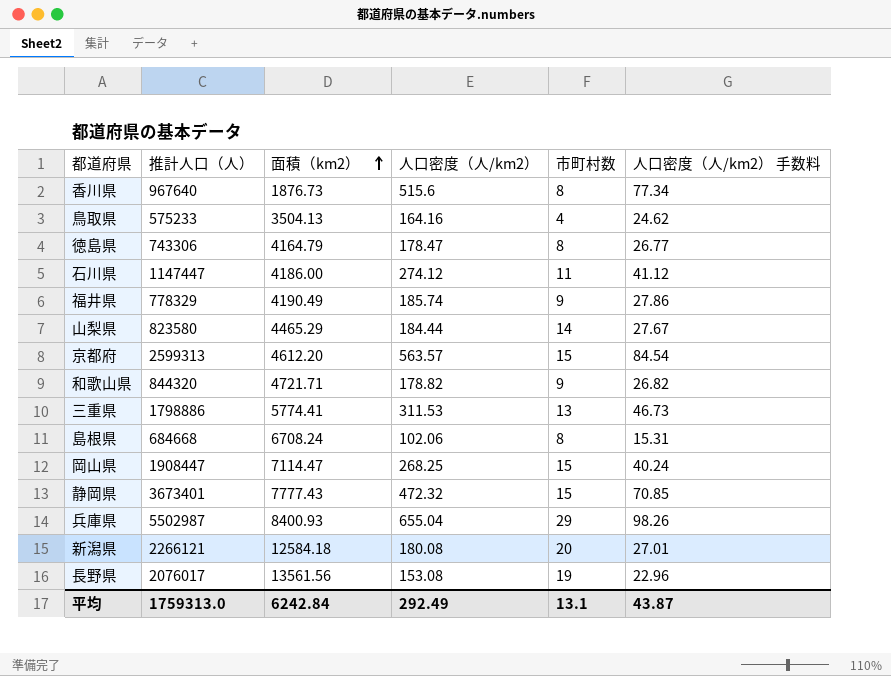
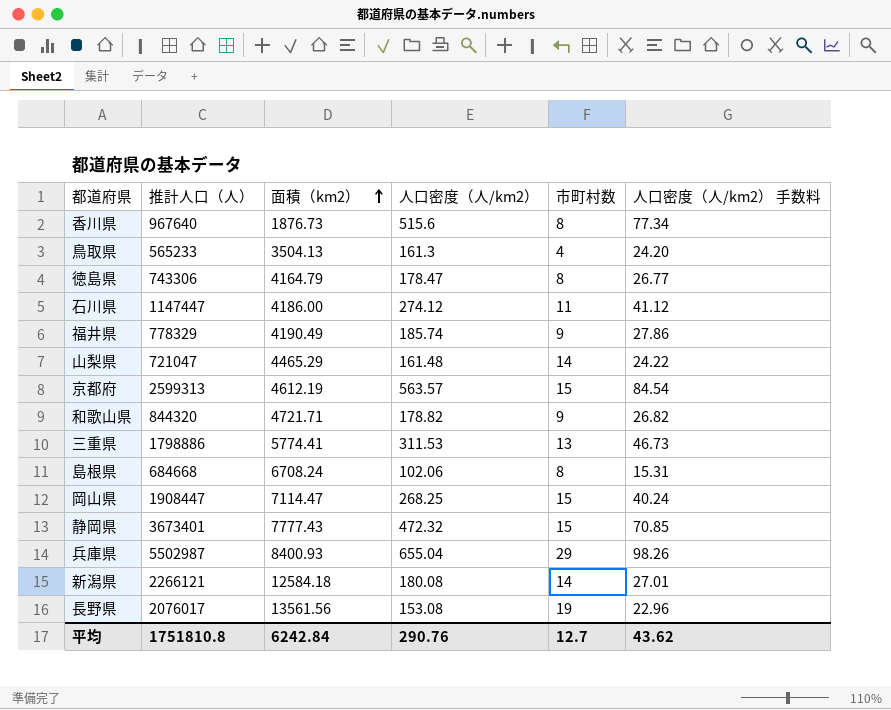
鳥取県 | 推計人口（人）: 575233 -> 565233
鳥取県 | 人口密度（人/km2）: 164.16 -> 161.3
鳥取県 | 人口密度（人/km2） 手数料: 24.62 -> 24.20
山梨県 | 推計人口（人）: 823580 -> 721047
山梨県 | 人口密度（人/km2）: 184.44 -> 161.48
山梨県 | 人口密度（人/km2） 手数料: 27.67 -> 24.22
京都府 | 面積（km2）: 4612.20 -> 4612.19
新潟県 | 市町村数: 20 -> 14
平均 | 推計人口（人）: 1759313.0 -> 1751810.8
平均 | 人口密度（人/km2）: 292.49 -> 290.76
平均 | 市町村数: 13.1 -> 12.7
平均 | 人口密度（人/km2） 手数料: 43.87 -> 43.62

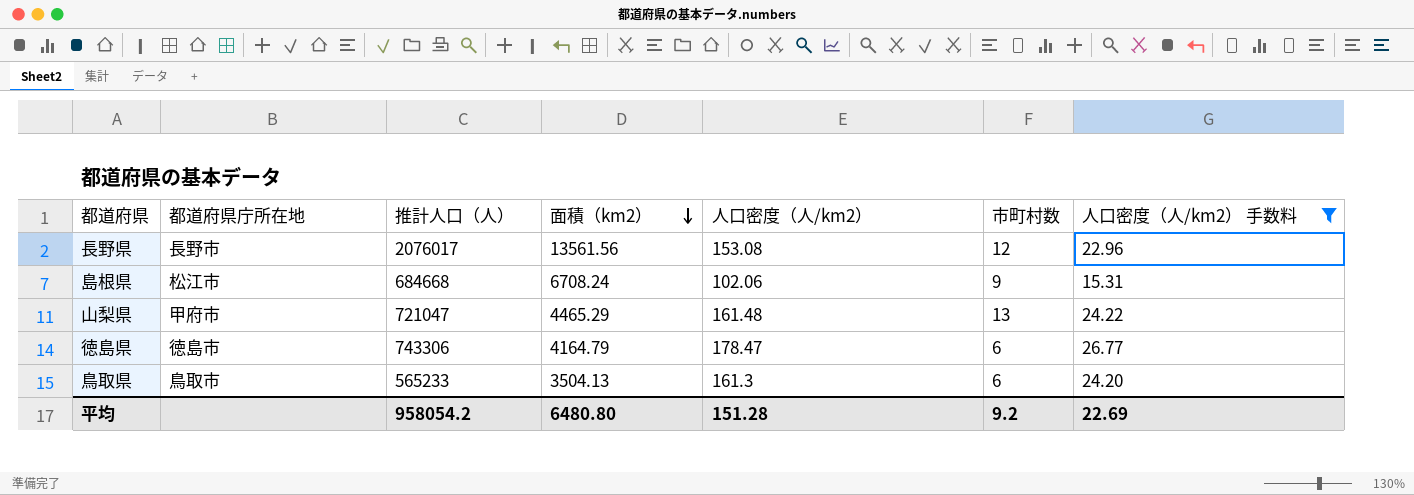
filter: none -> 人口密度（人/km2） 手数料 <= 26.77
row order: 面積（km2） ascending -> 面積（km2） descending
column 都道府県庁所在地 | position: none -> 2
長野県 | 市町村数: 19 -> 12
島根県 | 市町村数: 8 -> 9
山梨県 | 市町村数: 14 -> 13
徳島県 | 市町村数: 8 -> 6
鳥取県 | 市町村数: 4 -> 6
平均 | 推計人口（人）: 1751810.8 -> 958054.2
平均 | 面積（km2）: 6242.84 -> 6480.80
平均 | 人口密度（人/km2）: 290.76 -> 151.28
平均 | 市町村数: 12.7 -> 9.2
平均 | 人口密度（人/km2） 手数料: 43.62 -> 22.69

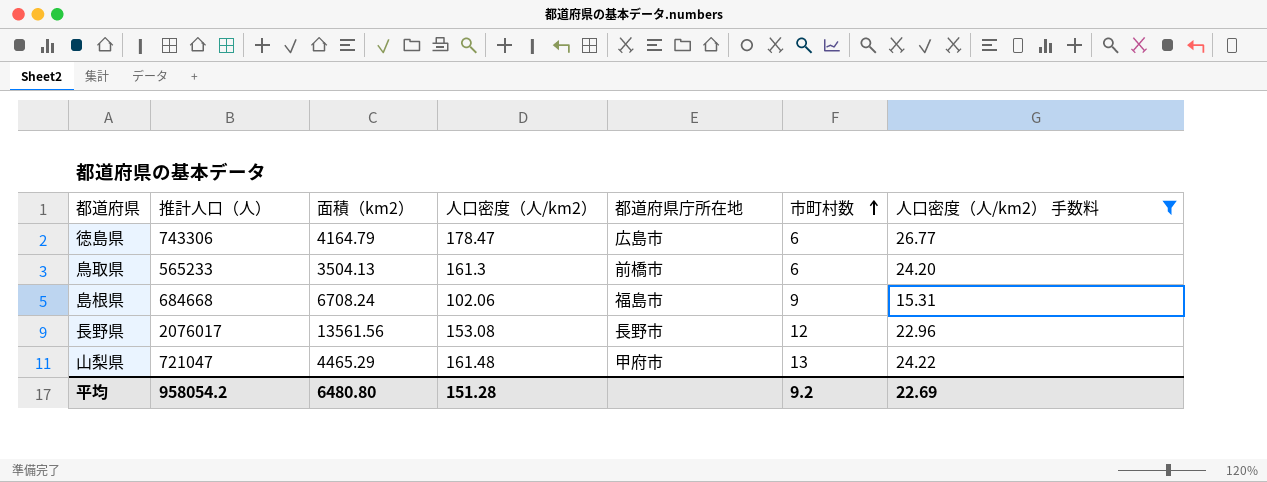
row order: 面積（km2） descending -> 市町村数 ascending
column 都道府県庁所在地 | position: 2 -> 5
徳島県 | 都道府県庁所在地: 徳島市 -> 広島市
鳥取県 | 都道府県庁所在地: 鳥取市 -> 前橋市
島根県 | 都道府県庁所在地: 松江市 -> 福島市

